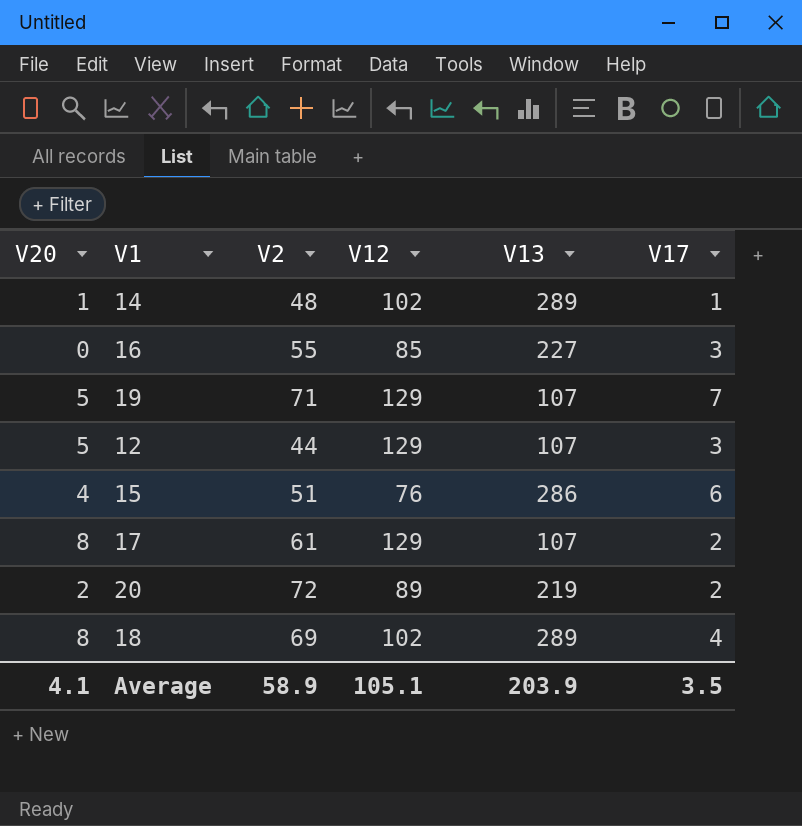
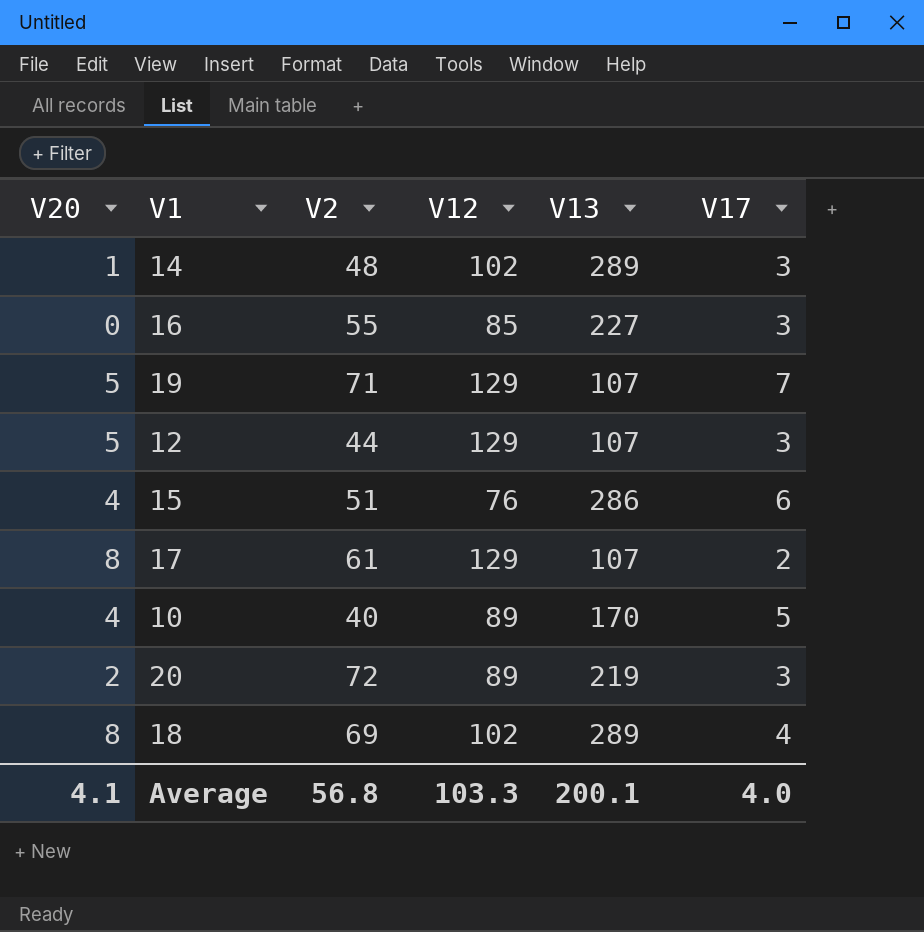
14 | V17: 1 -> 3
row 10: none -> 4 | 40 | 89 | 170 | 5
20 | V17: 2 -> 3
Average | V2: 58.9 -> 56.8
Average | V12: 105.1 -> 103.3
Average | V13: 203.9 -> 200.1
Average | V17: 3.5 -> 4.0

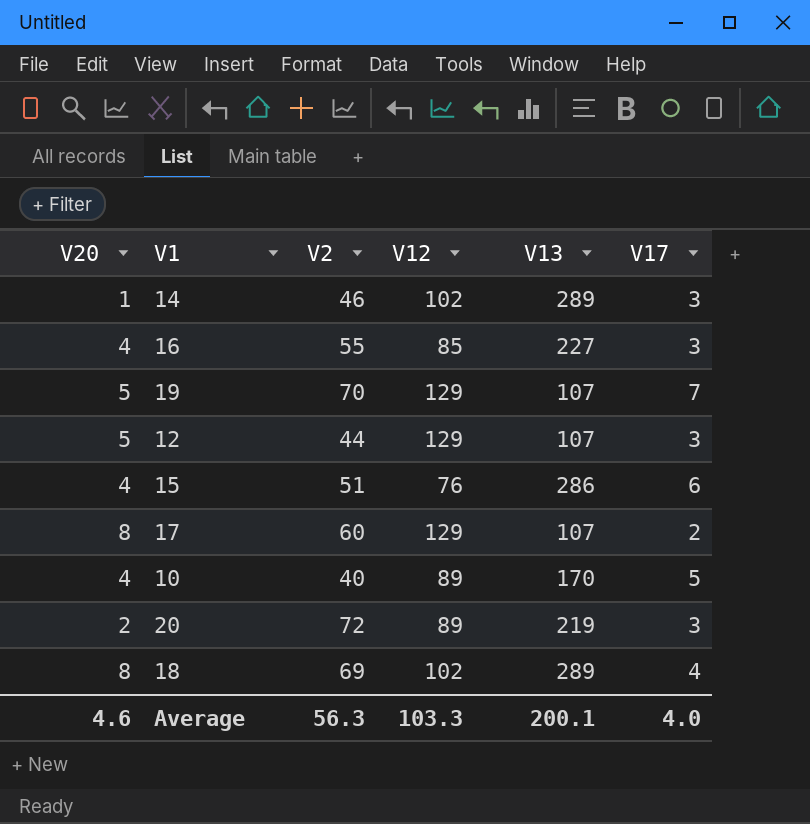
14 | V2: 48 -> 46
16 | V20: 0 -> 4
19 | V2: 71 -> 70
17 | V2: 61 -> 60
Average | V20: 4.1 -> 4.6
Average | V2: 56.8 -> 56.3

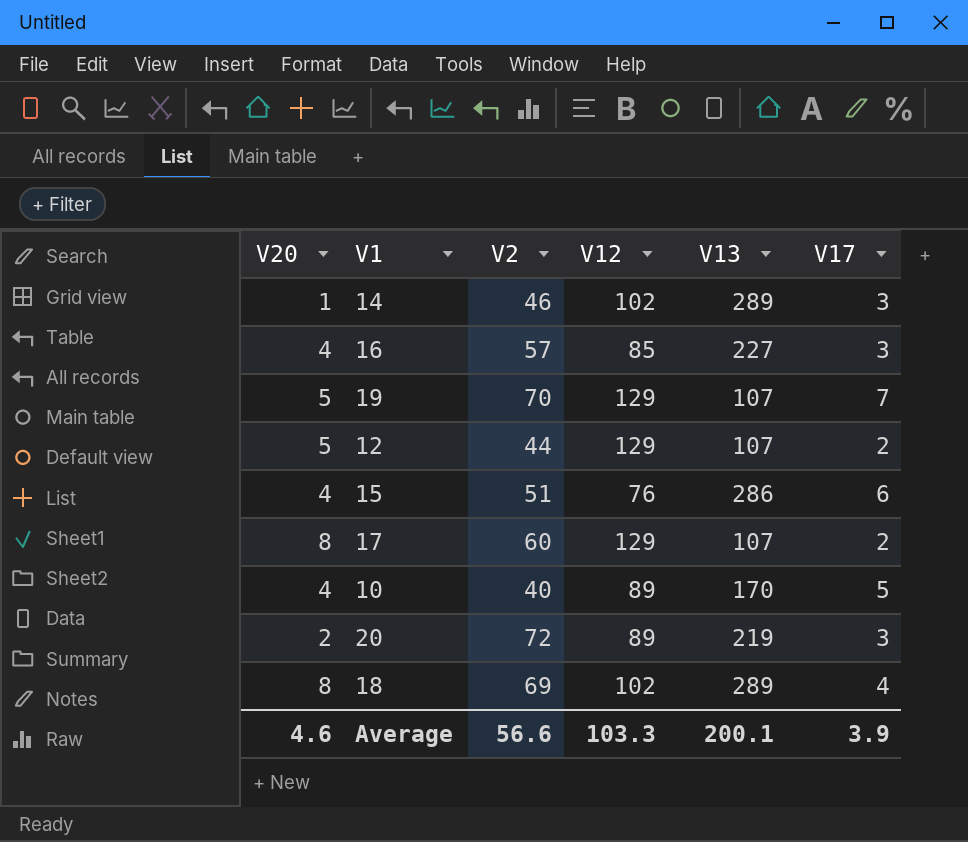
16 | V2: 55 -> 57
12 | V17: 3 -> 2
Average | V2: 56.3 -> 56.6
Average | V17: 4.0 -> 3.9

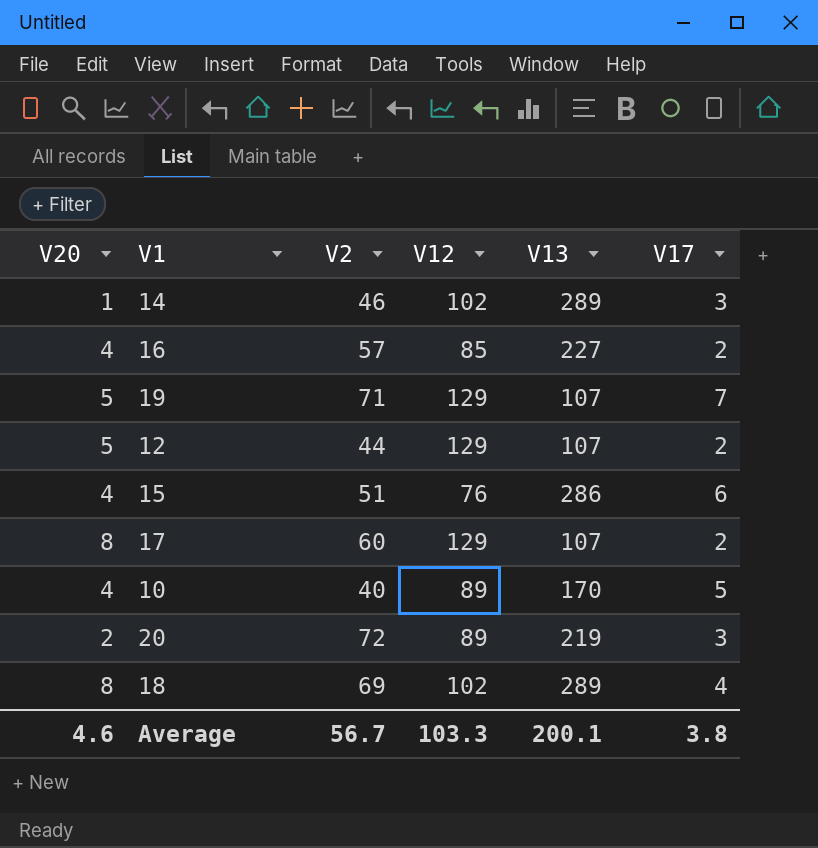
16 | V17: 3 -> 2
19 | V2: 70 -> 71
Average | V2: 56.6 -> 56.7
Average | V17: 3.9 -> 3.8

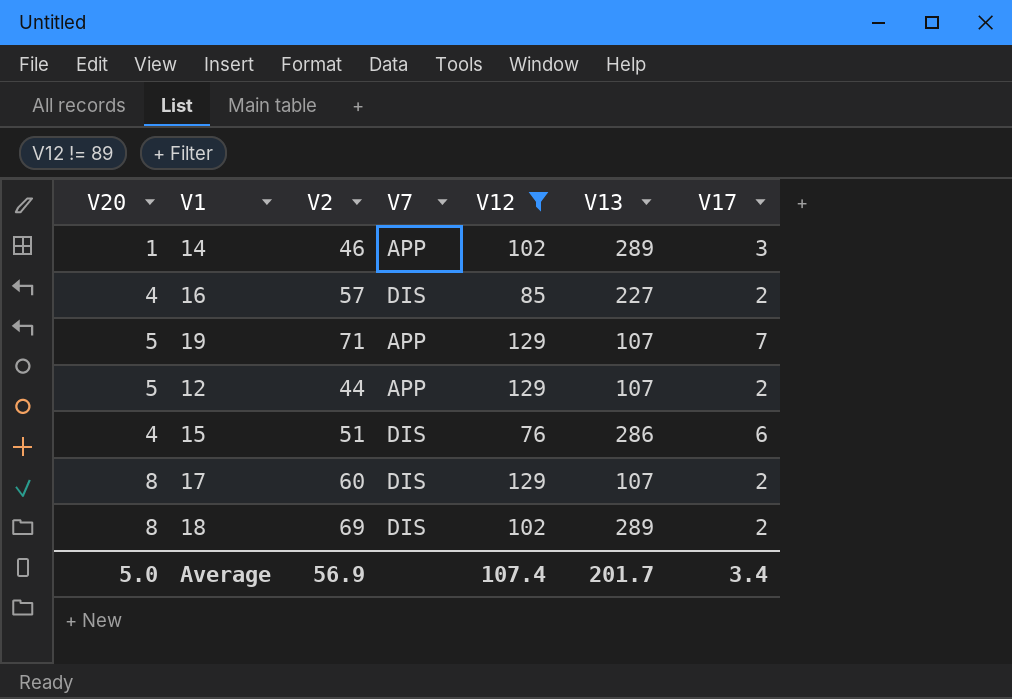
filter: none -> V12 != 89
column V7 | position: none -> 4
18 | V17: 4 -> 2
Average | V20: 4.6 -> 5.0
Average | V2: 56.7 -> 56.9
Average | V12: 103.3 -> 107.4
Average | V13: 200.1 -> 201.7
Average | V17: 3.8 -> 3.4

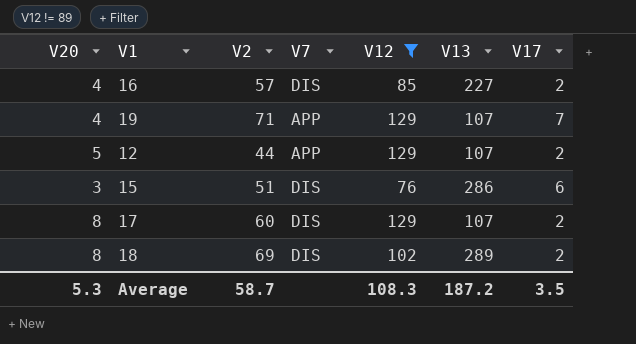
row 14: 1 | 46 | APP | 102 | 289 | 3 -> none
19 | V20: 5 -> 4
15 | V20: 4 -> 3
Average | V20: 5.0 -> 5.3
Average | V2: 56.9 -> 58.7
Average | V12: 107.4 -> 108.3
Average | V13: 201.7 -> 187.2
Average | V17: 3.4 -> 3.5

